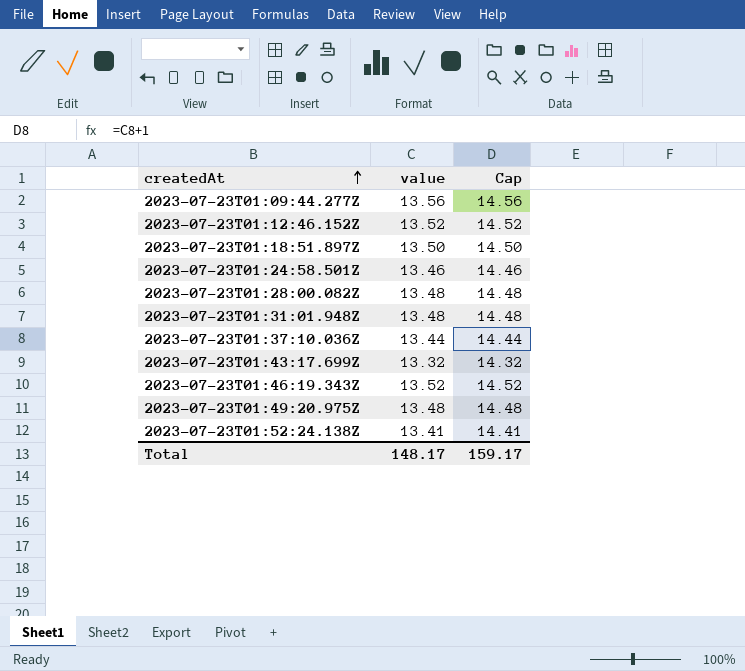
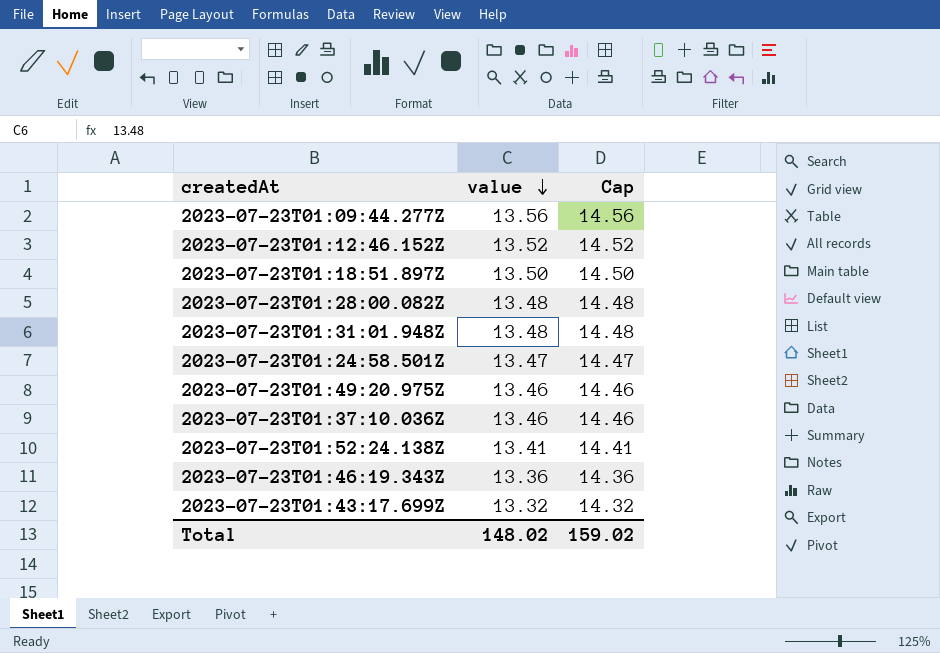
row order: createdAt ascending -> value descending
2023-07-23T01:24:58.501Z | value: 13.46 -> 13.47
2023-07-23T01:24:58.501Z | Cap: 14.46 -> 14.47
2023-07-23T01:49:20.975Z | value: 13.48 -> 13.46
2023-07-23T01:49:20.975Z | Cap: 14.48 -> 14.46
2023-07-23T01:37:10.036Z | value: 13.44 -> 13.46
2023-07-23T01:37:10.036Z | Cap: 14.44 -> 14.46
2023-07-23T01:46:19.343Z | value: 13.52 -> 13.36
2023-07-23T01:46:19.343Z | Cap: 14.52 -> 14.36
Total | value: 148.17 -> 148.02
Total | Cap: 159.17 -> 159.02

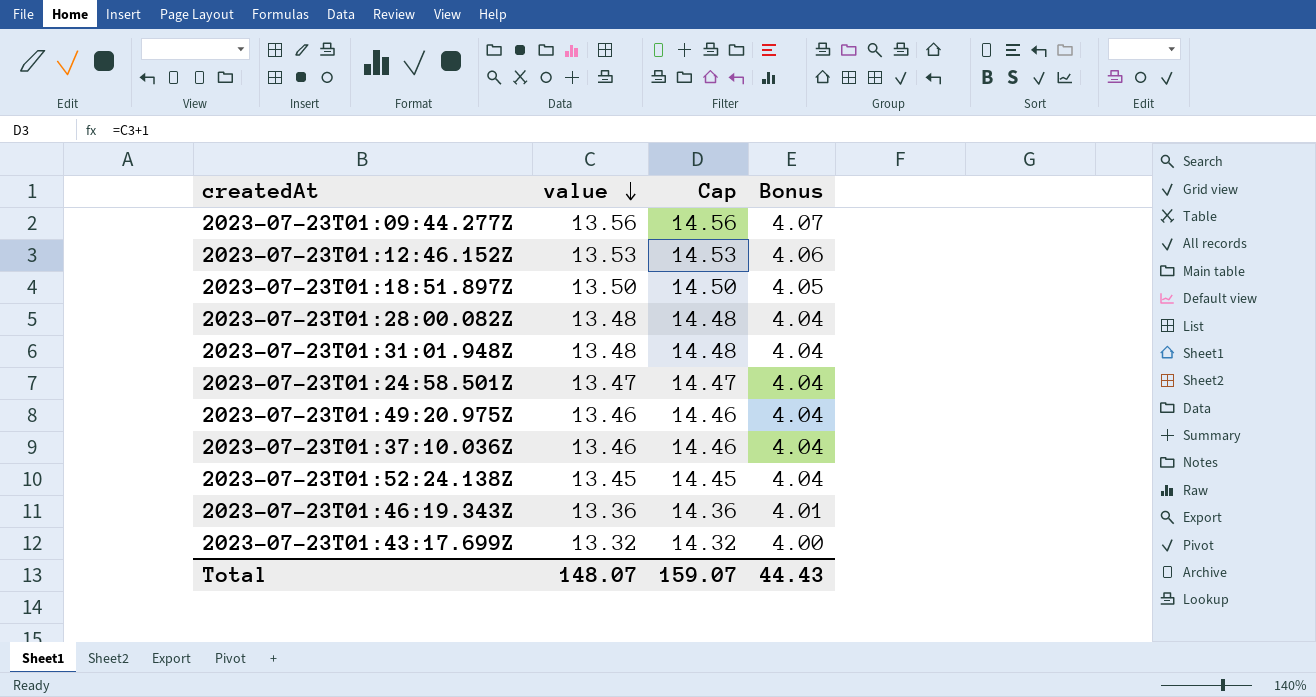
column Bonus | formula: none -> [value] * 0.3
2023-07-23T01:12:46.152Z | value: 13.52 -> 13.53
2023-07-23T01:12:46.152Z | Cap: 14.52 -> 14.53
2023-07-23T01:52:24.138Z | value: 13.41 -> 13.45
2023-07-23T01:52:24.138Z | Cap: 14.41 -> 14.45
Total | value: 148.02 -> 148.07
Total | Cap: 159.02 -> 159.07

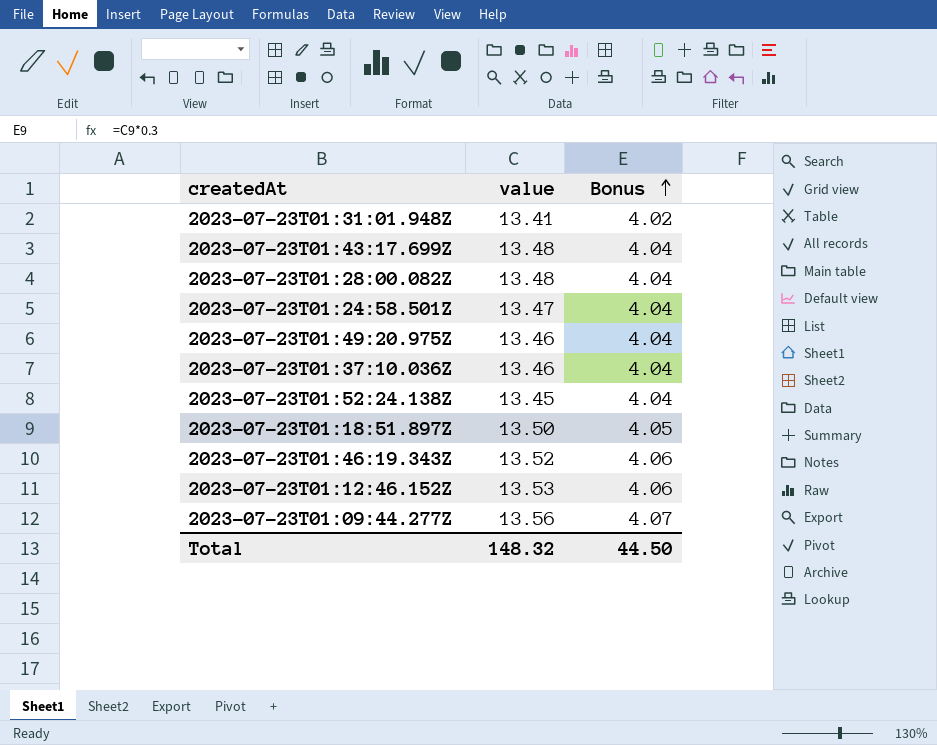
row order: value descending -> Bonus ascending
column Cap | formula: [value] + 1 -> none
2023-07-23T01:31:01.948Z | value: 13.48 -> 13.41
2023-07-23T01:31:01.948Z | Bonus: 4.04 -> 4.02
2023-07-23T01:43:17.699Z | value: 13.32 -> 13.48
2023-07-23T01:43:17.699Z | Bonus: 4.00 -> 4.04
2023-07-23T01:46:19.343Z | value: 13.36 -> 13.52
2023-07-23T01:46:19.343Z | Bonus: 4.01 -> 4.06
Total | value: 148.07 -> 148.32
Total | Bonus: 44.43 -> 44.50

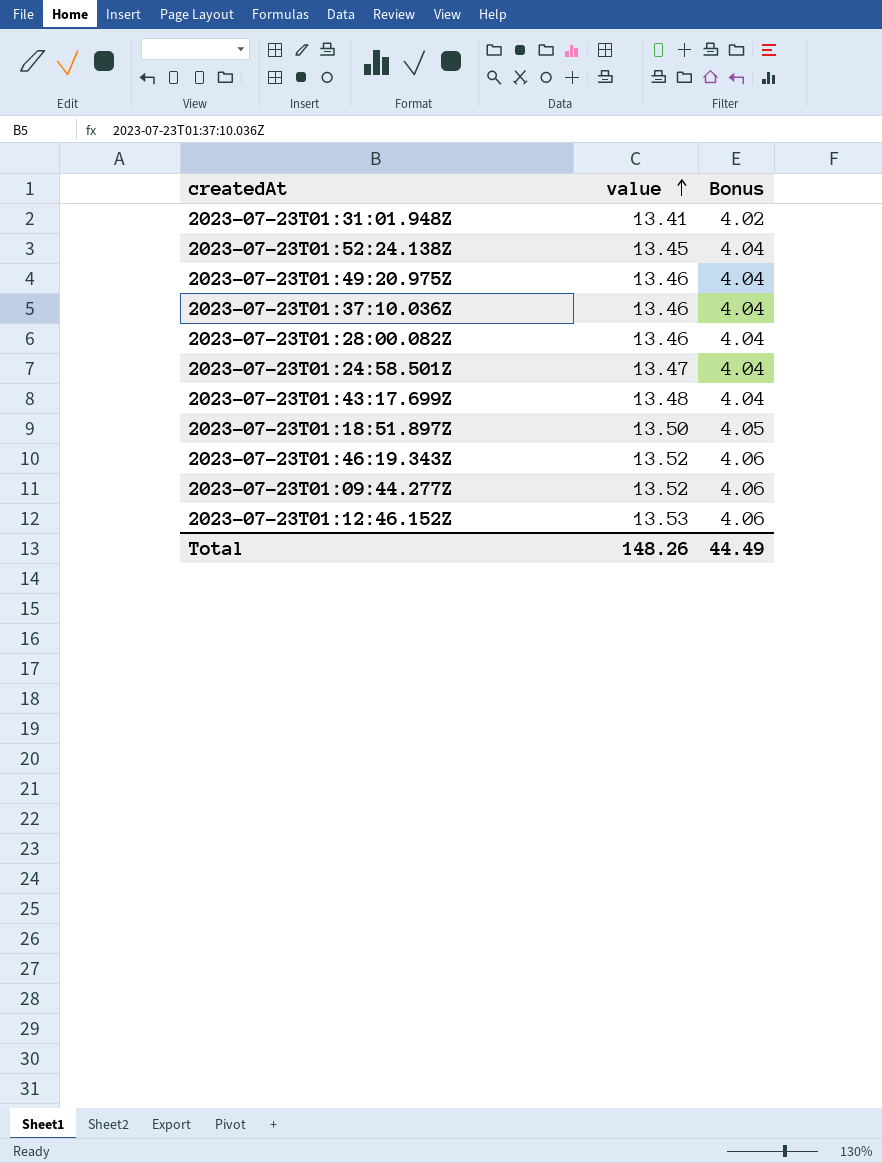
row order: Bonus ascending -> value ascending
2023-07-23T01:28:00.082Z | value: 13.48 -> 13.46
2023-07-23T01:09:44.277Z | value: 13.56 -> 13.52
2023-07-23T01:09:44.277Z | Bonus: 4.07 -> 4.06
Total | value: 148.32 -> 148.26
Total | Bonus: 44.50 -> 44.49

